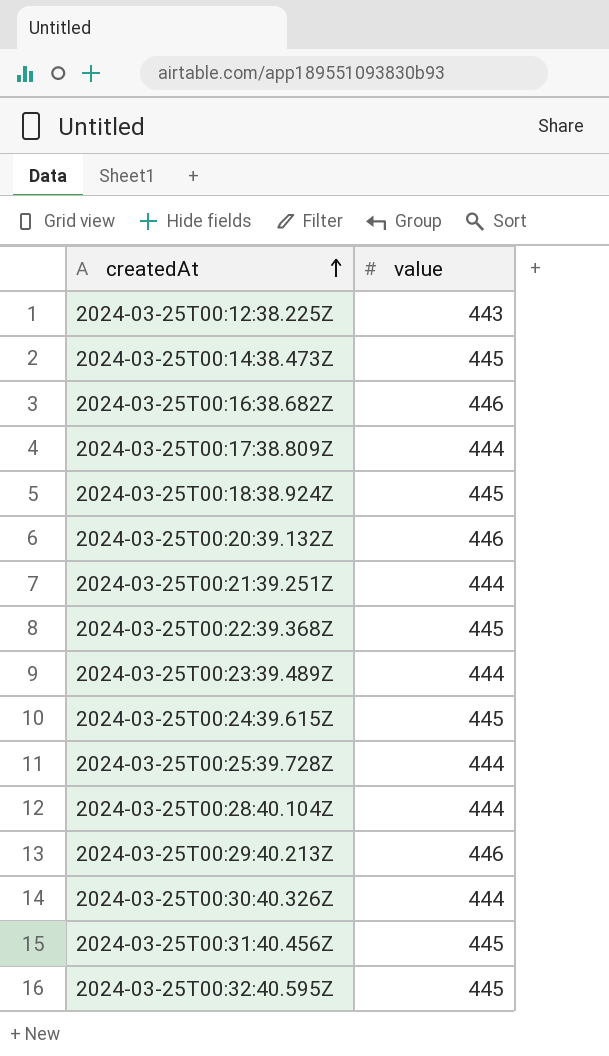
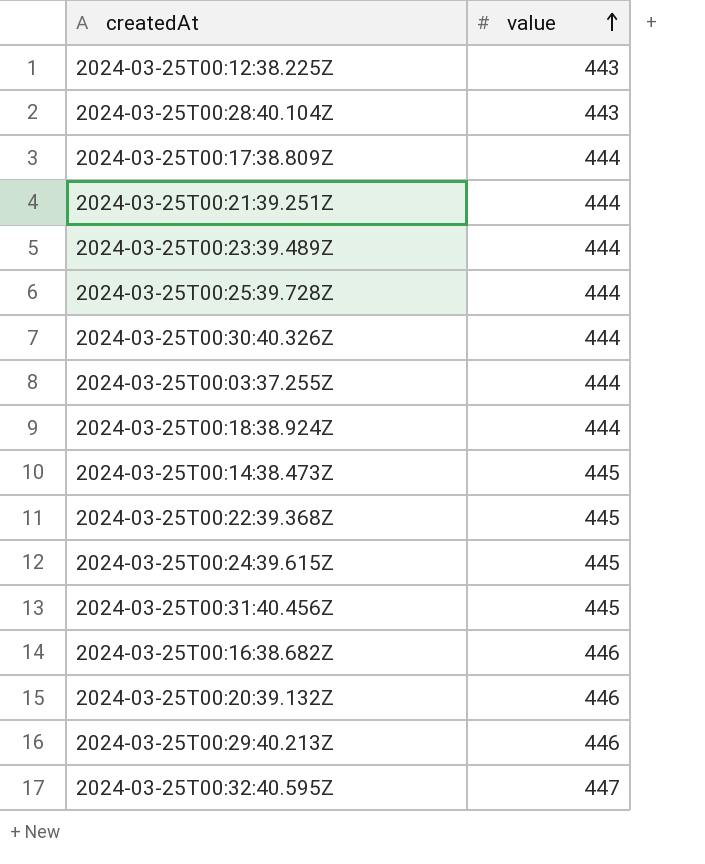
row order: createdAt ascending -> value ascending
2024-03-25T00:28:40.104Z | value: 444 -> 443
row 2024-03-25T00:03:37.255Z: none -> 444
2024-03-25T00:18:38.924Z | value: 445 -> 444
2024-03-25T00:32:40.595Z | value: 445 -> 447

